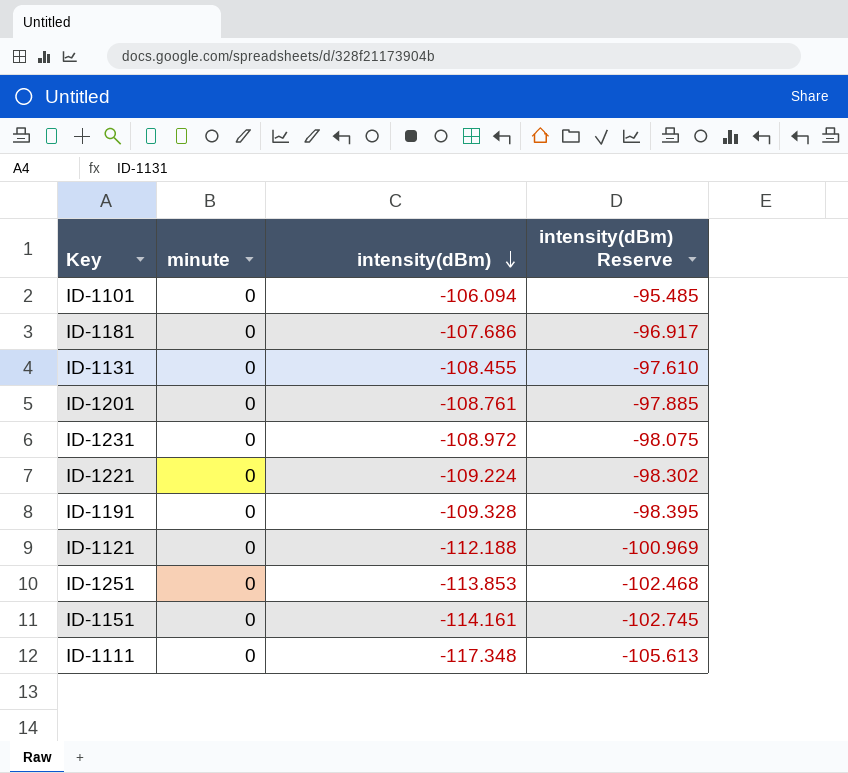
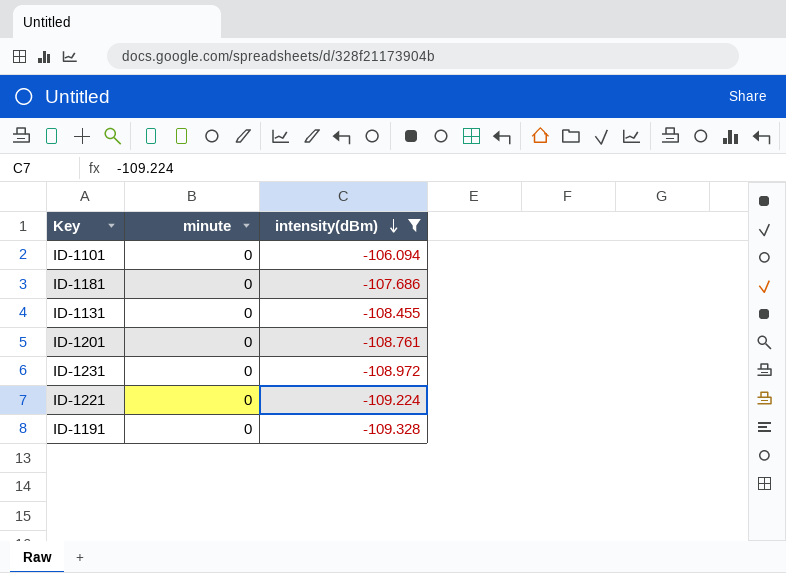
filter: none -> intensity(dBm) >= -109.328
column intensity(dBm) Reserve | formula: [intensity(dBm)] * 0.9 -> none

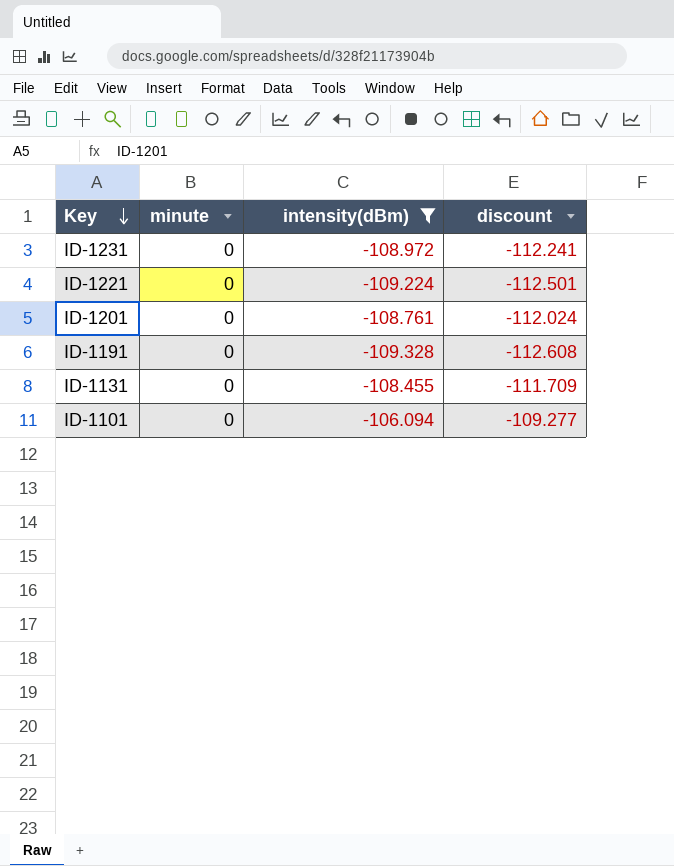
row order: intensity(dBm) descending -> Key descending
column discount | formula: none -> [intensity(dBm)] * 1.03
row ID-1181: 0 | -107.686 -> none

